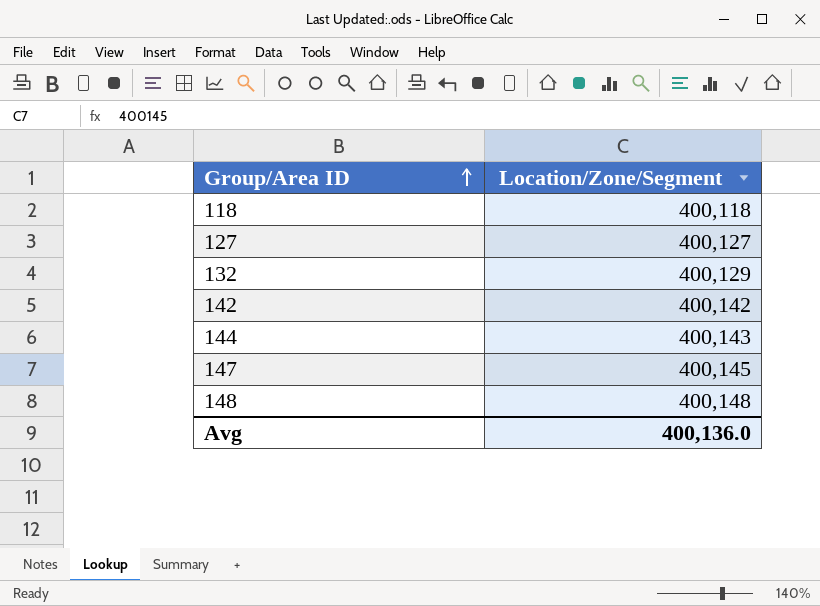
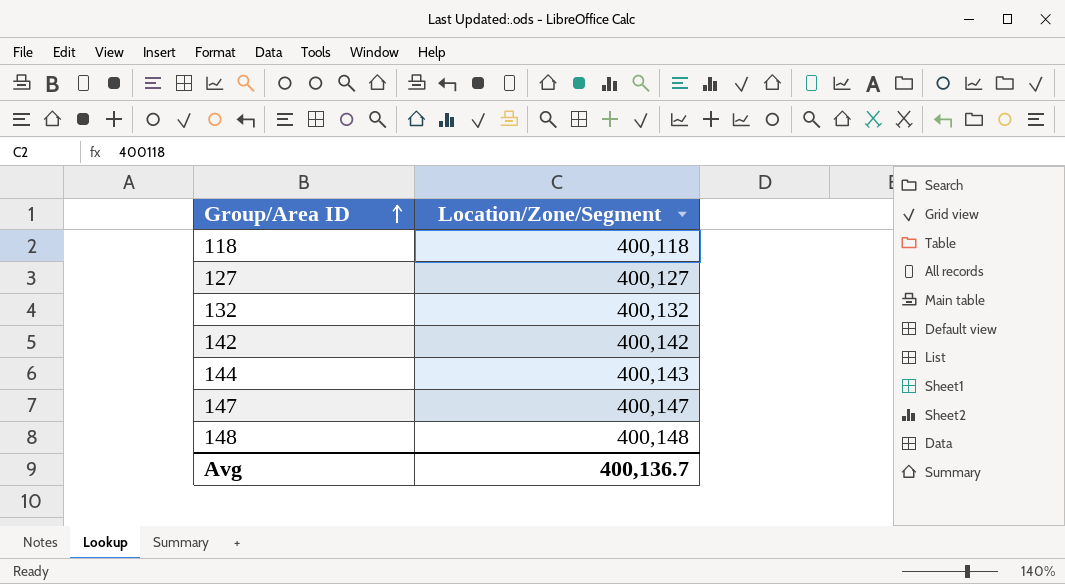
132 | Location/Zone/Segment: 400,129 -> 400,132
147 | Location/Zone/Segment: 400,145 -> 400,147
Avg | Location/Zone/Segment: 400,136.0 -> 400,136.7

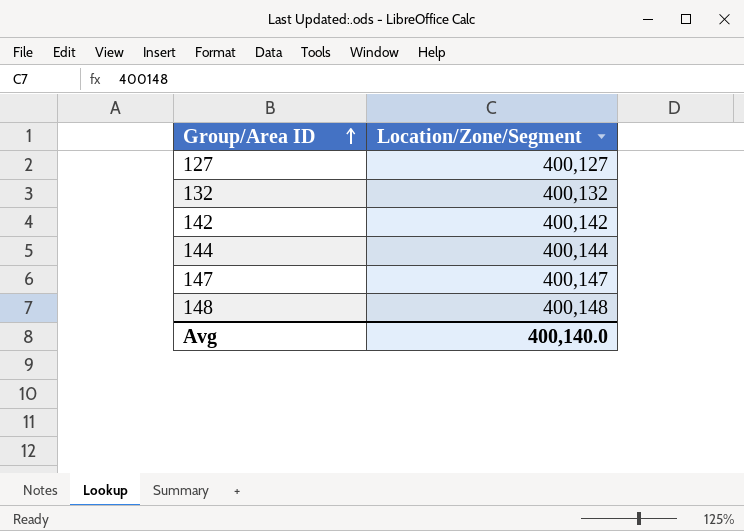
row 118: 400,118 -> none
144 | Location/Zone/Segment: 400,143 -> 400,144
Avg | Location/Zone/Segment: 400,136.7 -> 400,140.0

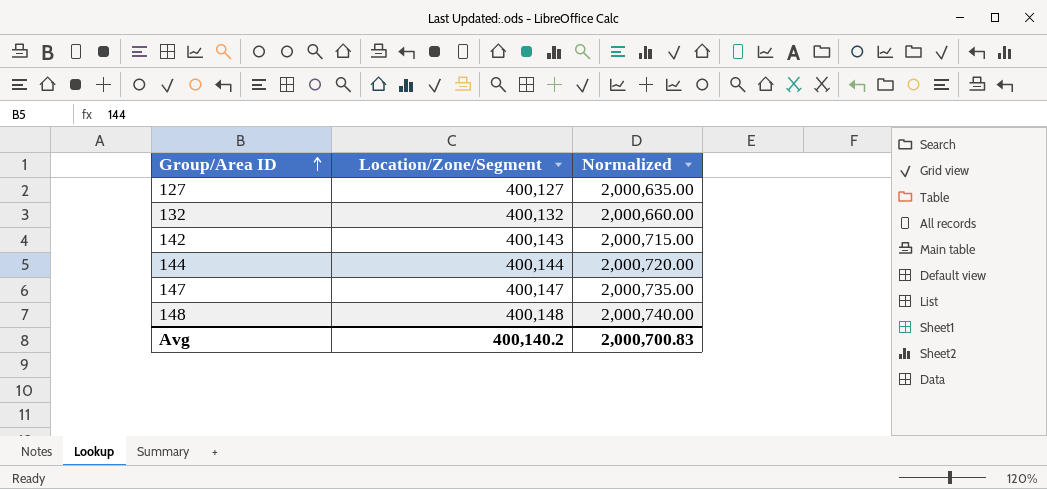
column Normalized | formula: none -> [Location/Zone/Segment] * 5
142 | Location/Zone/Segment: 400,142 -> 400,143
Avg | Location/Zone/Segment: 400,140.0 -> 400,140.2

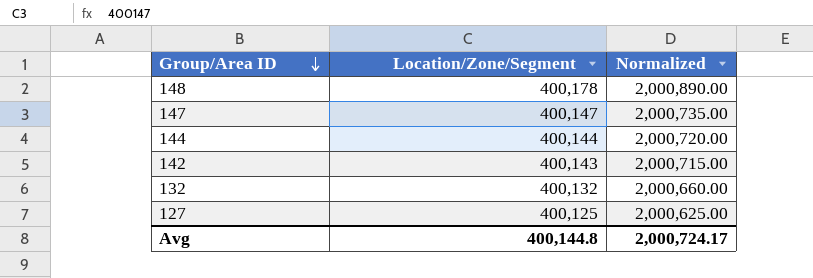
row order: Group/Area ID ascending -> Group/Area ID descending
148 | Location/Zone/Segment: 400,148 -> 400,178
148 | Normalized: 2,000,740.00 -> 2,000,890.00
127 | Location/Zone/Segment: 400,127 -> 400,125
127 | Normalized: 2,000,635.00 -> 2,000,625.00
Avg | Location/Zone/Segment: 400,140.2 -> 400,144.8
Avg | Normalized: 2,000,700.83 -> 2,000,724.17

